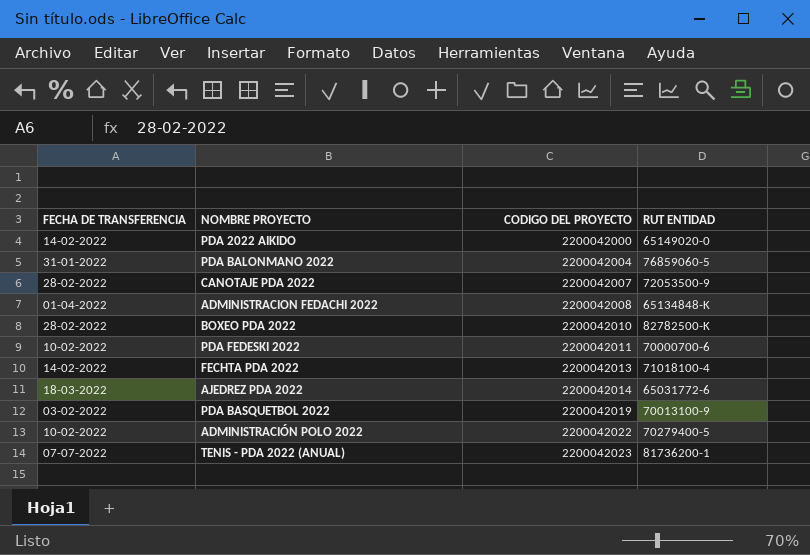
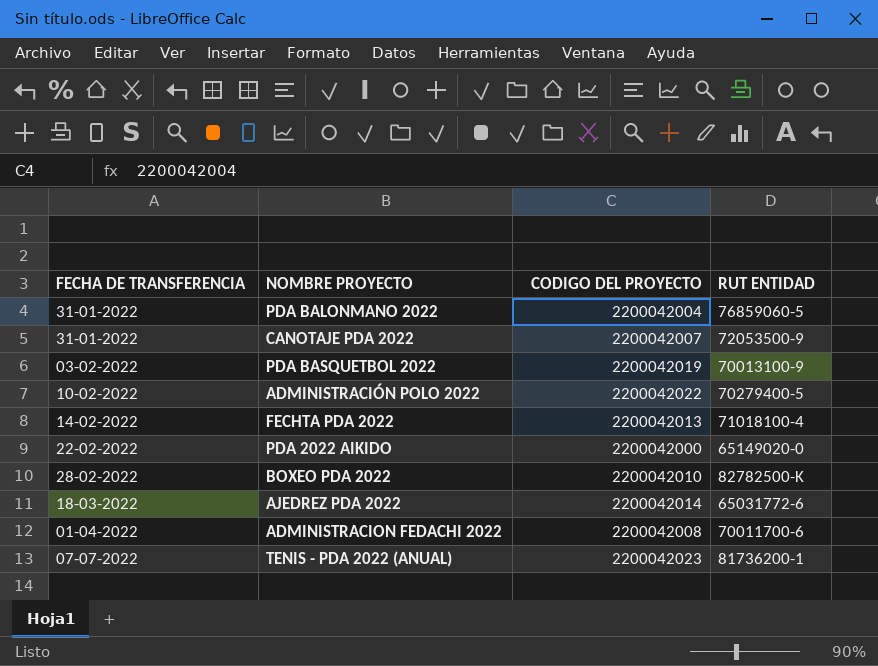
row order: CODIGO DEL PROYECTO ascending -> FECHA DE TRANSFERENCIA ascending
row PDA FEDESKI 2022: 10-02-2022 | 2200042011 | 70000700-6 -> none
CANOTAJE PDA 2022 | FECHA DE TRANSFERENCIA: 28-02-2022 -> 31-01-2022
PDA 2022 AIKIDO | FECHA DE TRANSFERENCIA: 14-02-2022 -> 22-02-2022
ADMINISTRACION FEDACHI 2022 | RUT ENTIDAD: 65134848-K -> 70011700-6

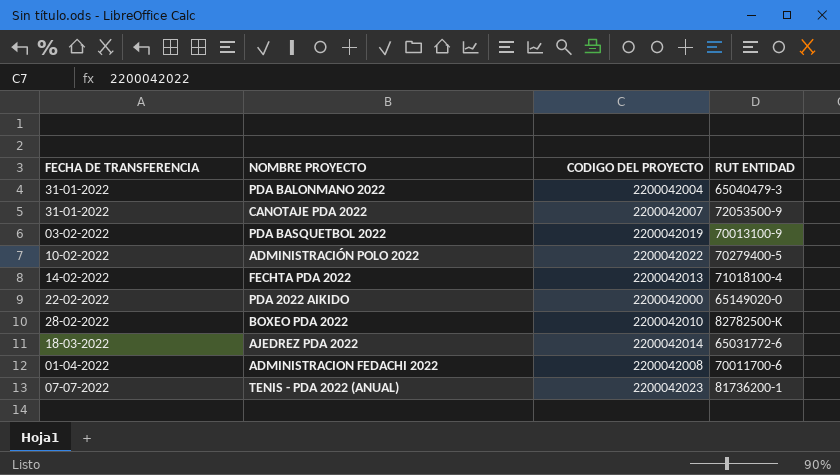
PDA BALONMANO 2022 | RUT ENTIDAD: 76859060-5 -> 65040479-3

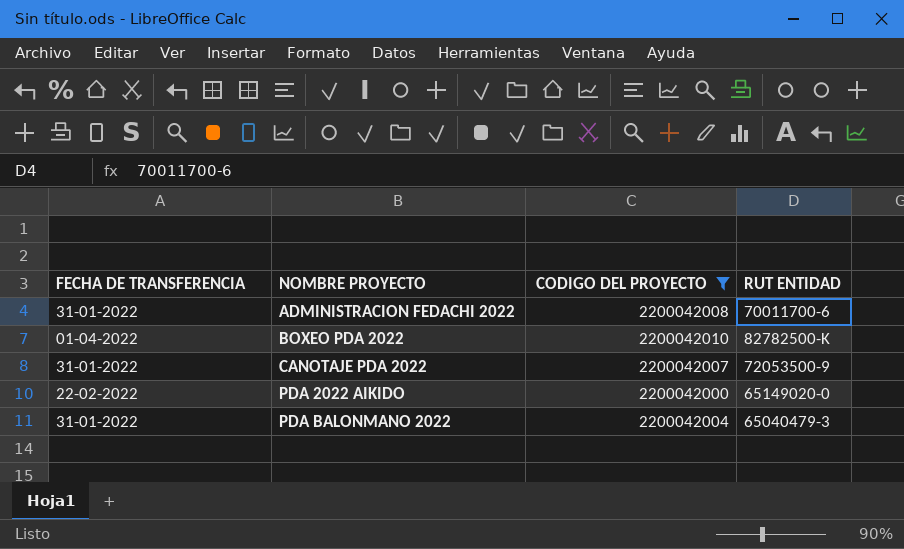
filter: none -> CODIGO DEL PROYECTO <= 2200042010
row order: FECHA DE TRANSFERENCIA ascending -> NOMBRE PROYECTO ascending
ADMINISTRACION FEDACHI 2022 | FECHA DE TRANSFERENCIA: 01-04-2022 -> 31-01-2022
BOXEO PDA 2022 | FECHA DE TRANSFERENCIA: 28-02-2022 -> 01-04-2022

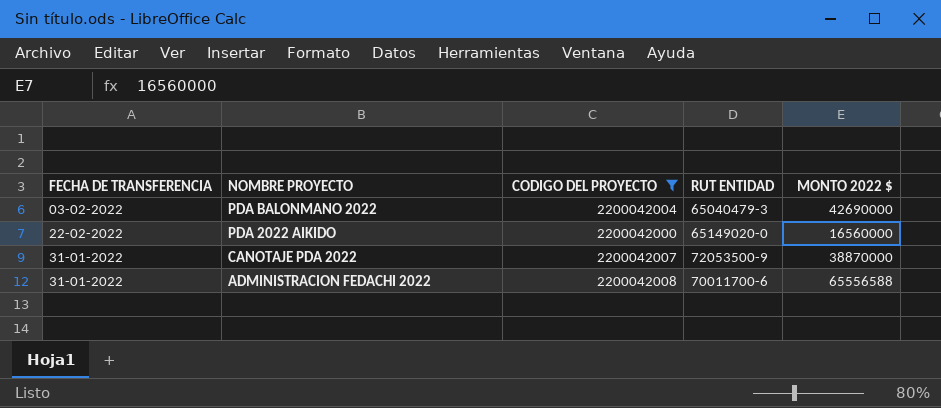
row order: NOMBRE PROYECTO ascending -> NOMBRE PROYECTO descending
column MONTO 2022 $ | position: none -> 5
row BOXEO PDA 2022: 01-04-2022 | 2200042010 | 82782500-K -> none
PDA BALONMANO 2022 | FECHA DE TRANSFERENCIA: 31-01-2022 -> 03-02-2022

